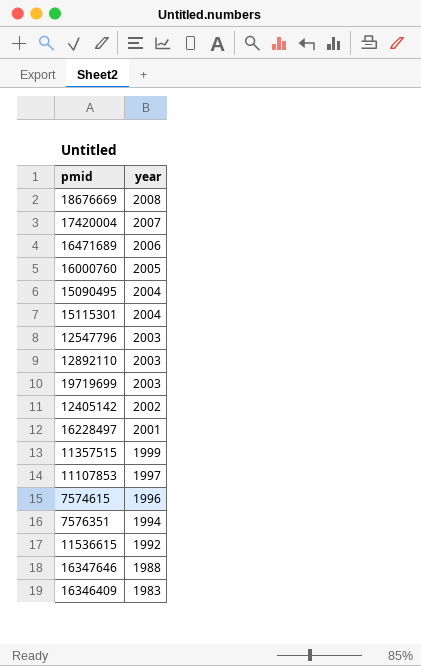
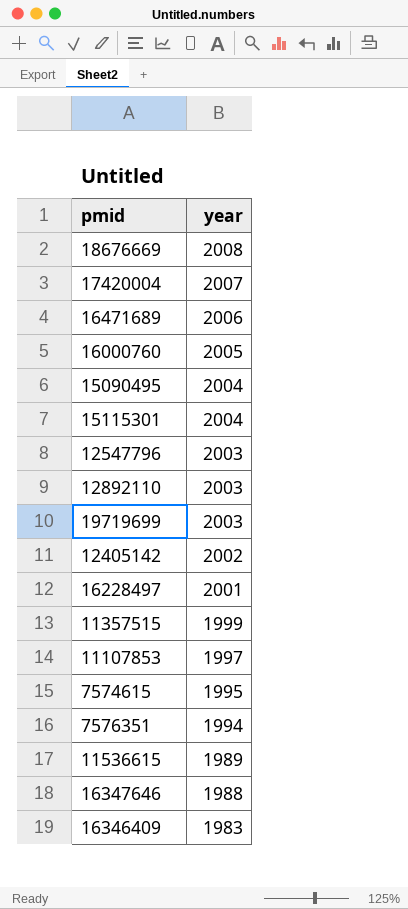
7574615 | year: 1996 -> 1995
11536615 | year: 1992 -> 1989

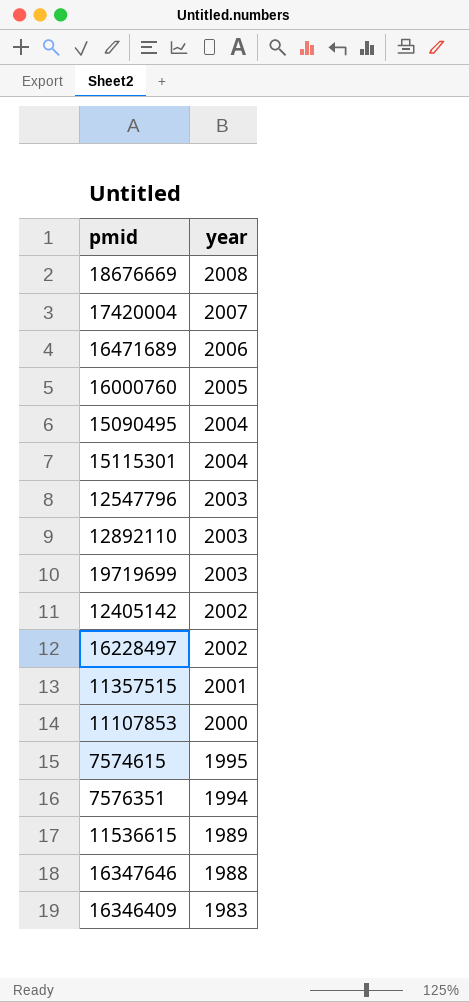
16228497 | year: 2001 -> 2002
11357515 | year: 1999 -> 2001
11107853 | year: 1997 -> 2000

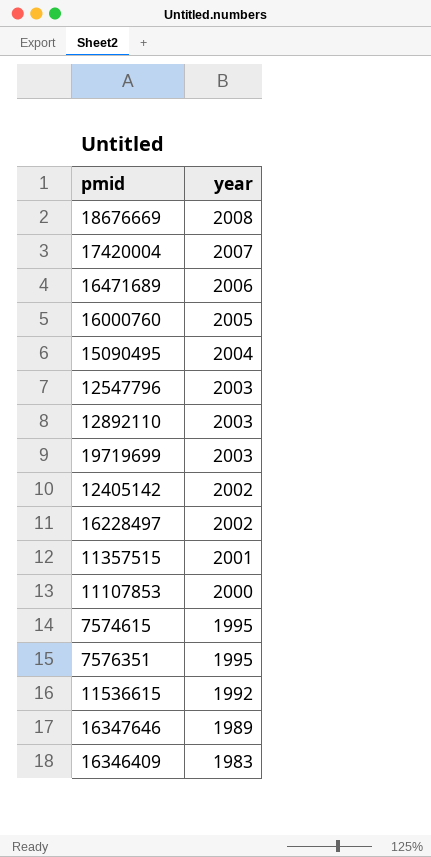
row 15115301: 2004 -> none
7576351 | year: 1994 -> 1995
11536615 | year: 1989 -> 1992
16347646 | year: 1988 -> 1989

